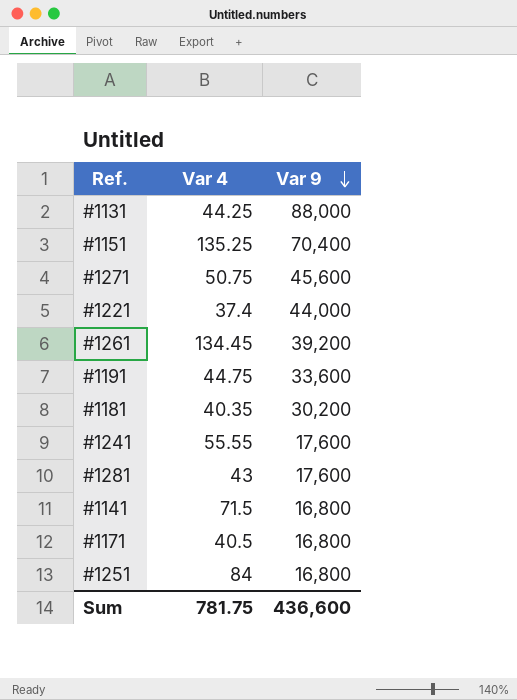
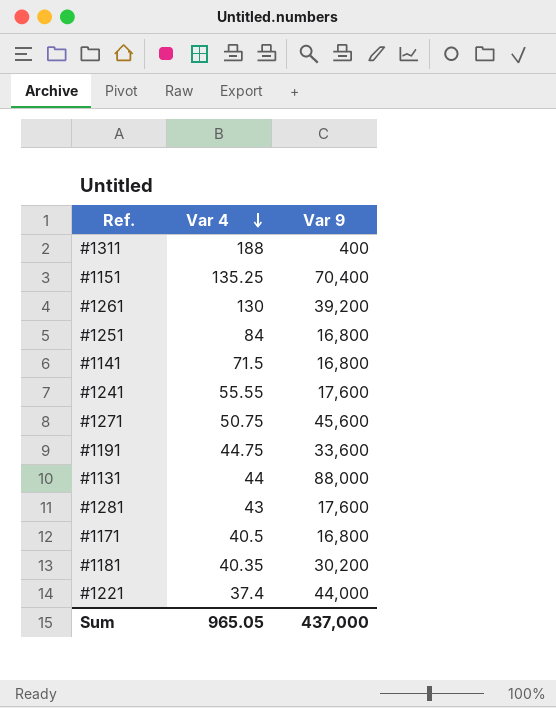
row order: Var 9 descending -> Var 4 descending
row #1311: none -> 188 | 400
#1261 | Var 4: 134.45 -> 130
#1131 | Var 4: 44.25 -> 44
Sum | Var 4: 781.75 -> 965.05
Sum | Var 9: 436,600 -> 437,000

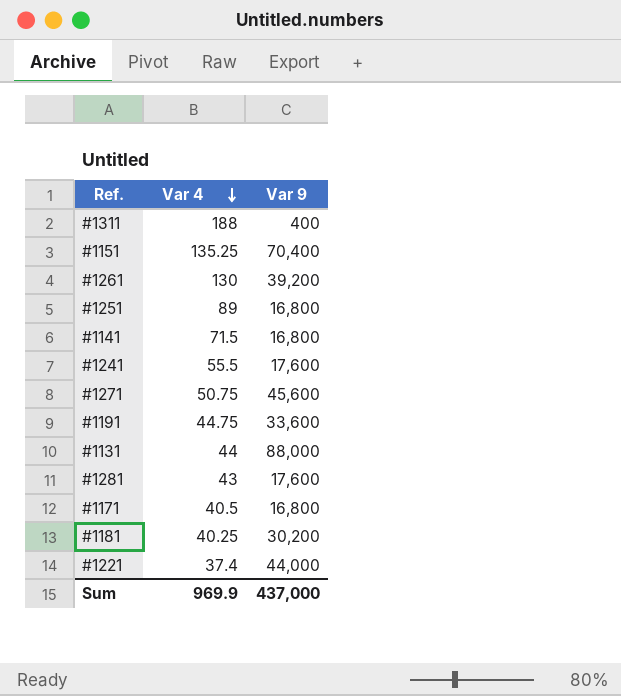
#1251 | Var 4: 84 -> 89
#1241 | Var 4: 55.55 -> 55.5
#1181 | Var 4: 40.35 -> 40.25
Sum | Var 4: 965.05 -> 969.9

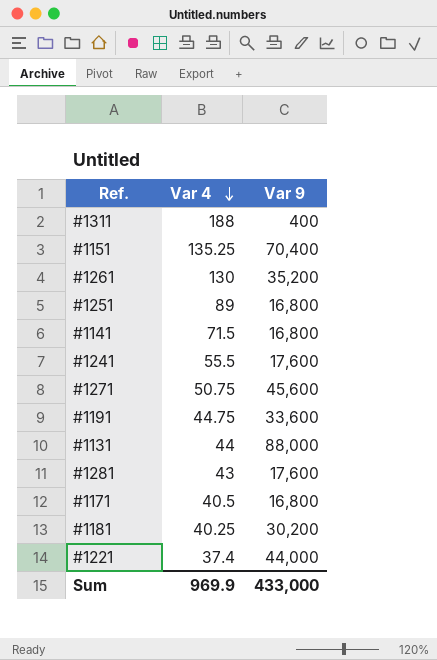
#1261 | Var 9: 39,200 -> 35,200
Sum | Var 9: 437,000 -> 433,000

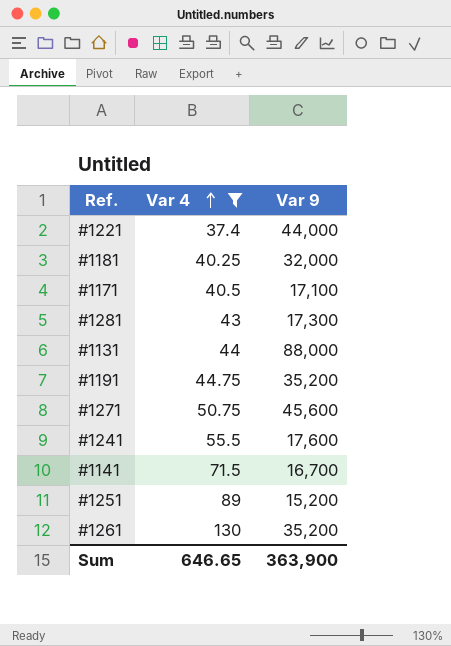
filter: none -> Var 4 <= 130
row order: Var 4 descending -> Var 4 ascending
#1181 | Var 9: 30,200 -> 32,000
#1171 | Var 9: 16,800 -> 17,100
#1281 | Var 9: 17,600 -> 17,300
#1191 | Var 9: 33,600 -> 35,200
#1141 | Var 9: 16,800 -> 16,700
#1251 | Var 9: 16,800 -> 15,200
Sum | Var 4: 969.9 -> 646.65
Sum | Var 9: 433,000 -> 363,900

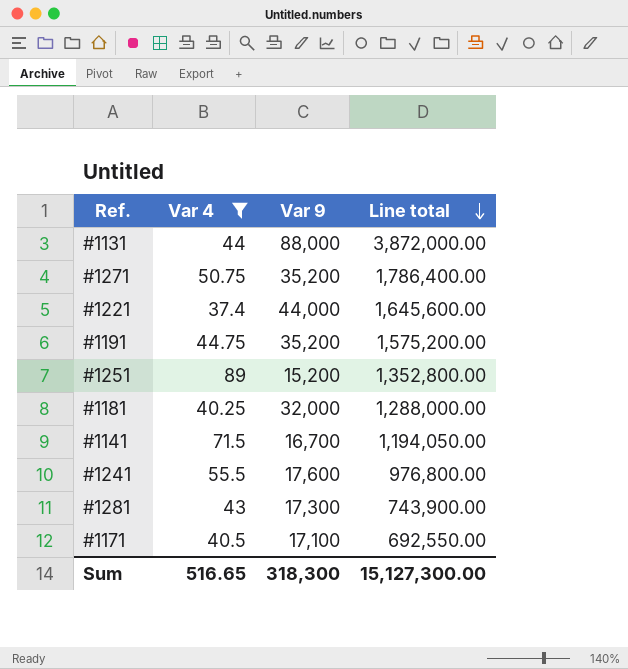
row order: Var 4 ascending -> Line total descending
column Line total | formula: none -> [Var 4] * [Var 9]
row #1261: 130 | 35,200 -> none
#1271 | Var 9: 45,600 -> 35,200
Sum | Var 4: 646.65 -> 516.65
Sum | Var 9: 363,900 -> 318,300

